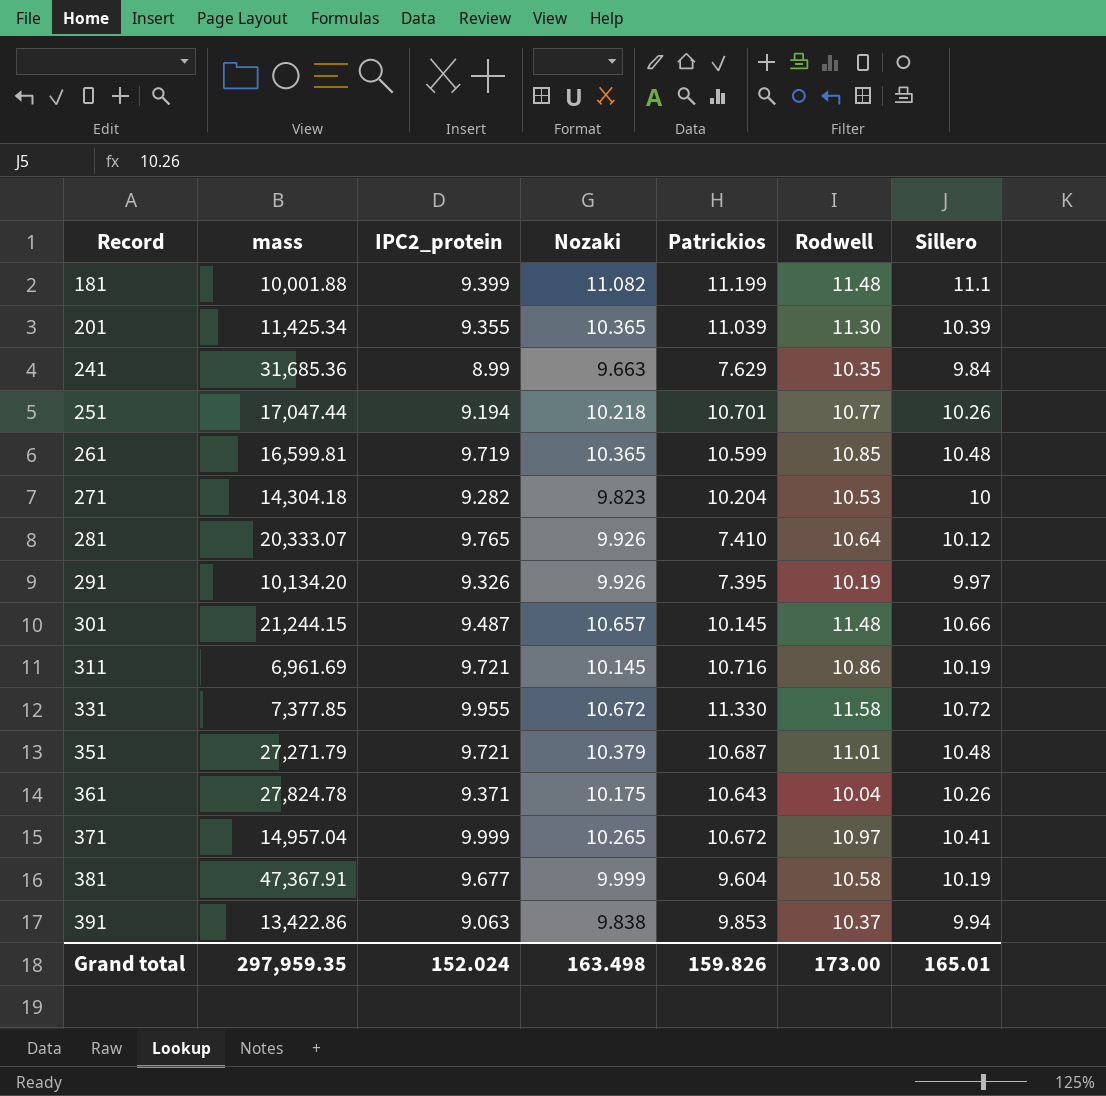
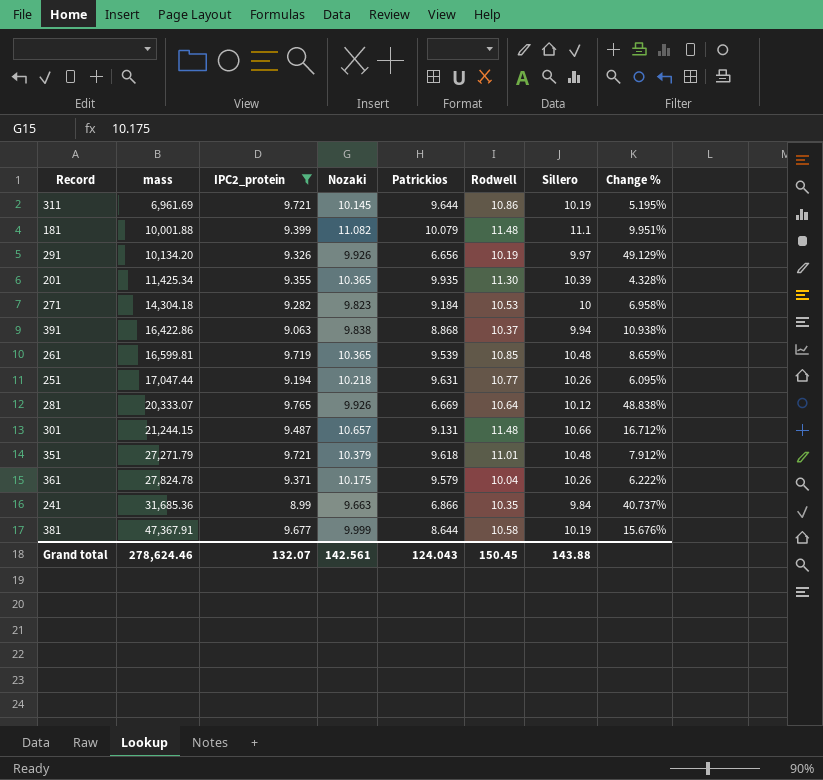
filter: none -> IPC2_protein <= 9.765
row order: Record ascending -> mass ascending
column Change % | formula: none -> ([Nozaki] - [Patrickios]) / [Patrickios]
311 | Patrickios: 10.716 -> 9.644
181 | Patrickios: 11.199 -> 10.079
291 | Patrickios: 7.395 -> 6.656
201 | Patrickios: 11.039 -> 9.935
271 | Patrickios: 10.204 -> 9.184
391 | mass: 13,422.86 -> 16,422.86
391 | Patrickios: 9.853 -> 8.868
261 | Patrickios: 10.599 -> 9.539
251 | Patrickios: 10.701 -> 9.631
281 | Patrickios: 7.410 -> 6.669
301 | Patrickios: 10.145 -> 9.131
351 | Patrickios: 10.687 -> 9.618
361 | Patrickios: 10.643 -> 9.579
241 | Patrickios: 7.629 -> 6.866
381 | Patrickios: 9.604 -> 8.644
Grand total | mass: 297,959.35 -> 278,624.46
Grand total | IPC2_protein: 152.024 -> 132.07
Grand total | Nozaki: 163.498 -> 142.561
Grand total | Patrickios: 159.826 -> 124.043
Grand total | Rodwell: 173.00 -> 150.45
Grand total | Sillero: 165.01 -> 143.88

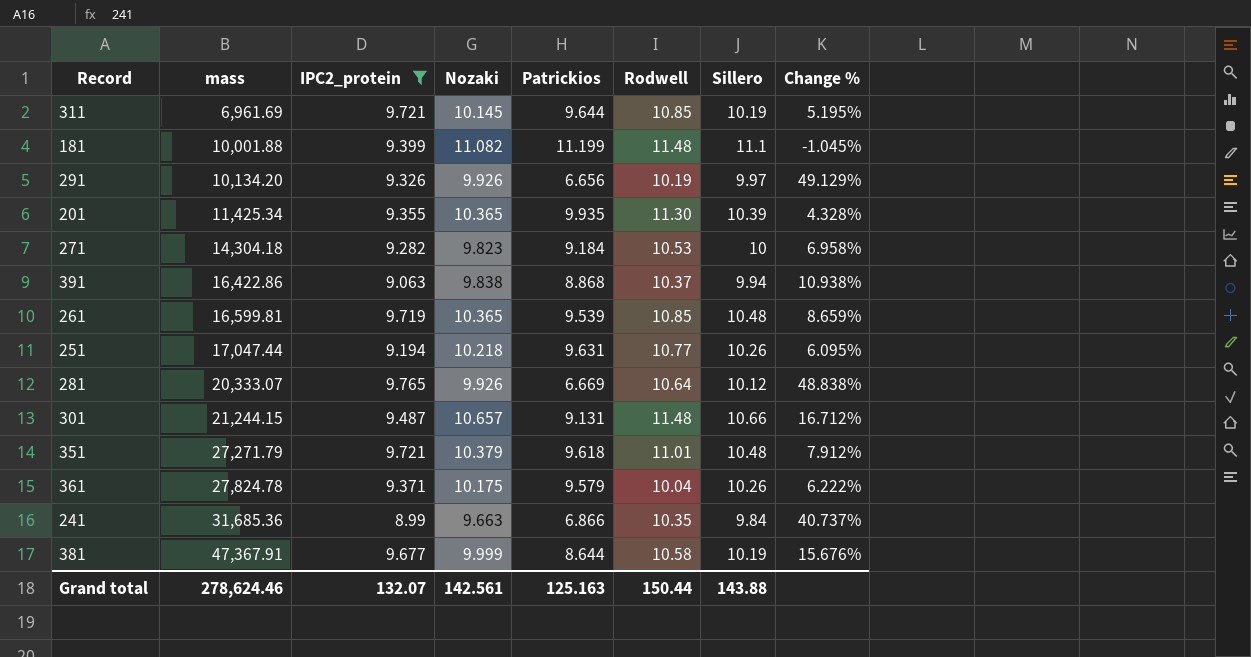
311 | Rodwell: 10.86 -> 10.85
181 | Patrickios: 10.079 -> 11.199
181 | Change %: 9.951% -> -1.045%
Grand total | Patrickios: 124.043 -> 125.163
Grand total | Rodwell: 150.45 -> 150.44

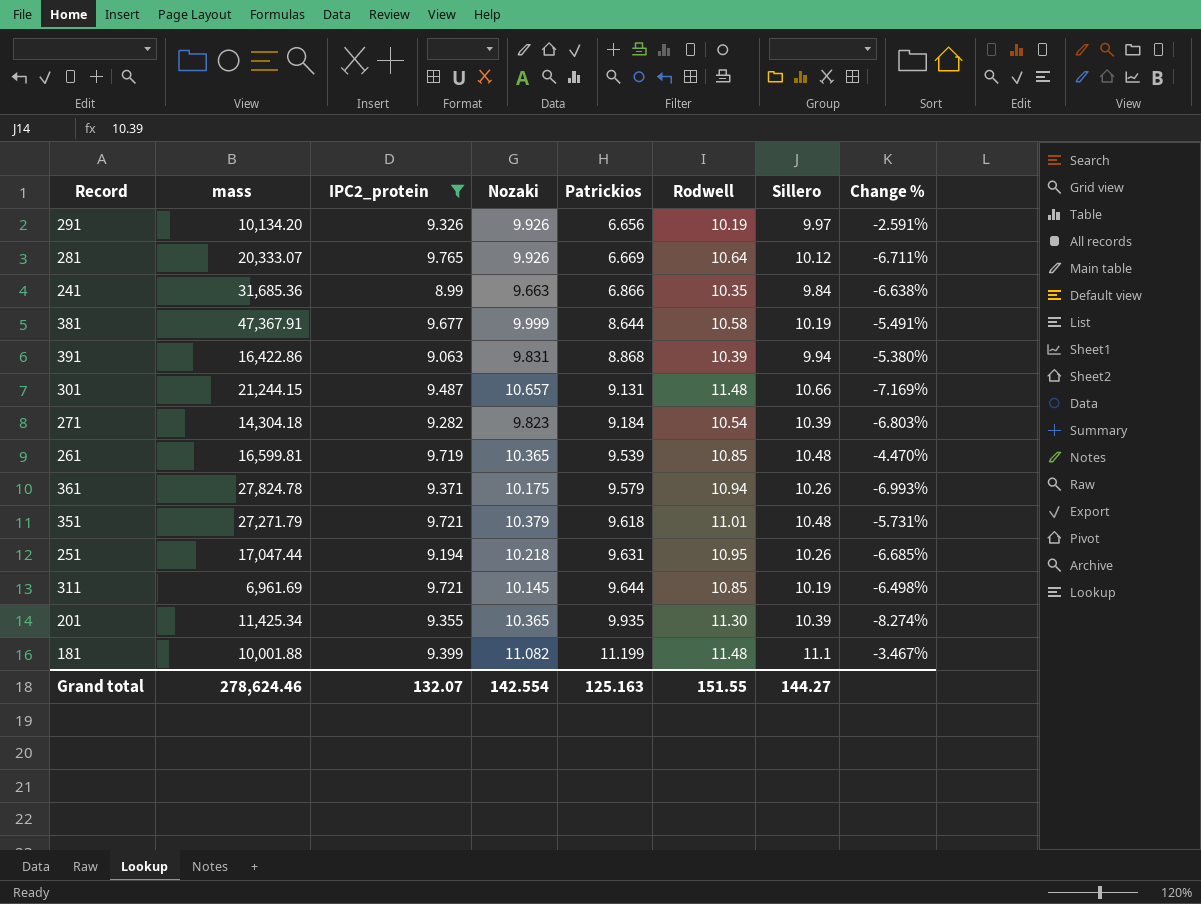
row order: mass ascending -> Patrickios ascending
column Change % | formula: ([Nozaki] - [Patrickios]) / [Patrickios] -> ([Nozaki] - [Rodwell]) / [Rodwell]
391 | Nozaki: 9.838 -> 9.831
391 | Rodwell: 10.37 -> 10.39
271 | Rodwell: 10.53 -> 10.54
271 | Sillero: 10 -> 10.39
361 | Rodwell: 10.04 -> 10.94
251 | Rodwell: 10.77 -> 10.95
Grand total | Nozaki: 142.561 -> 142.554
Grand total | Rodwell: 150.44 -> 151.55
Grand total | Sillero: 143.88 -> 144.27

